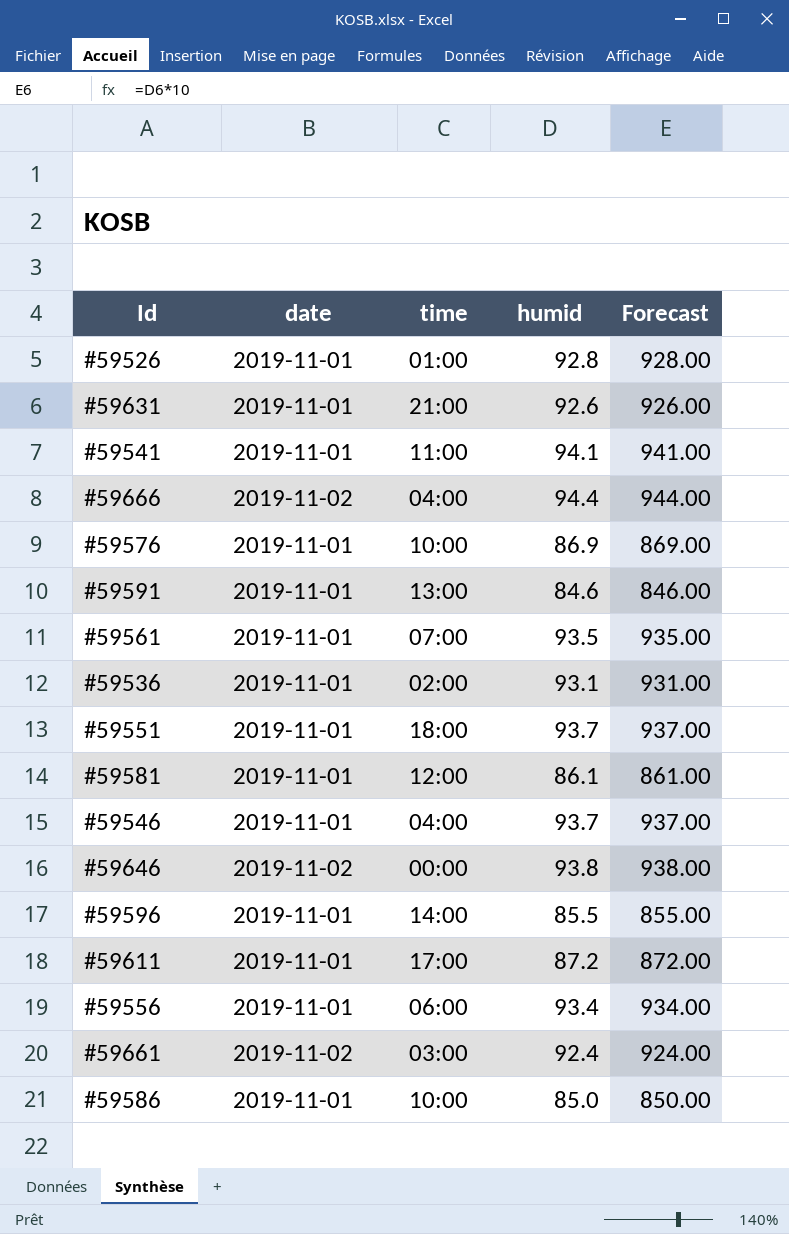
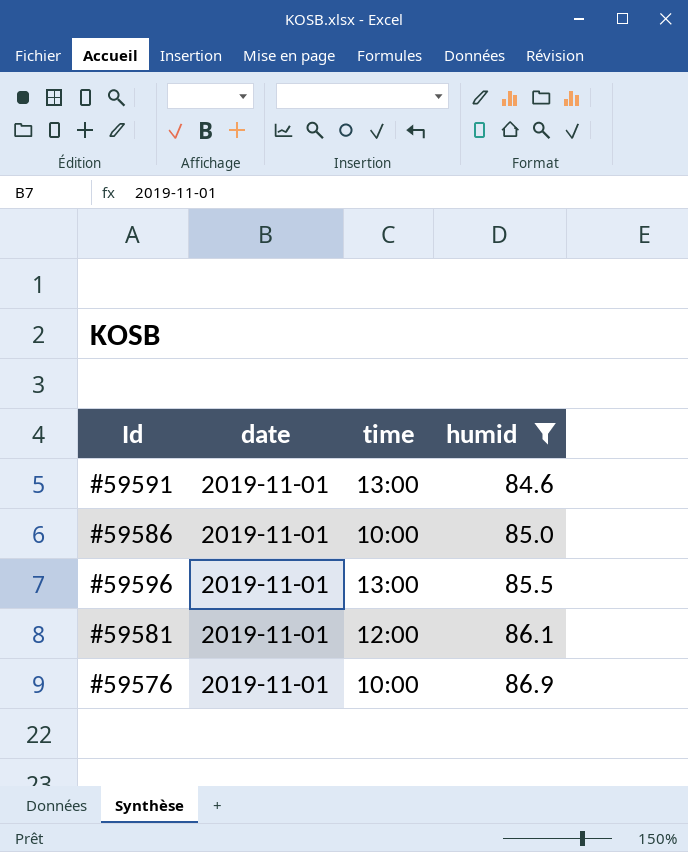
filter: none -> humid <= 86.9
row order: none -> humid ascending
column Forecast | formula: [humid] * 10 -> none
#59596 | time: 14:00 -> 13:00

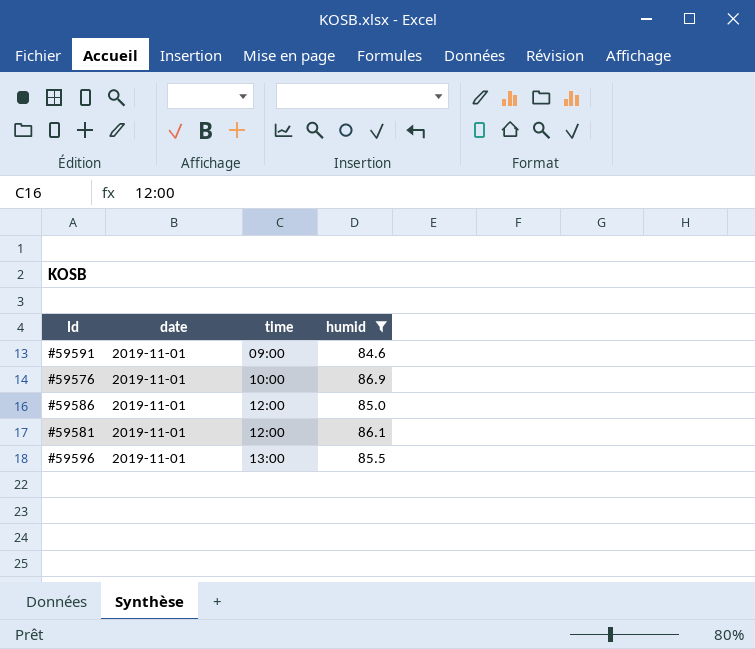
row order: humid ascending -> time ascending
#59591 | time: 13:00 -> 09:00
#59586 | time: 10:00 -> 12:00

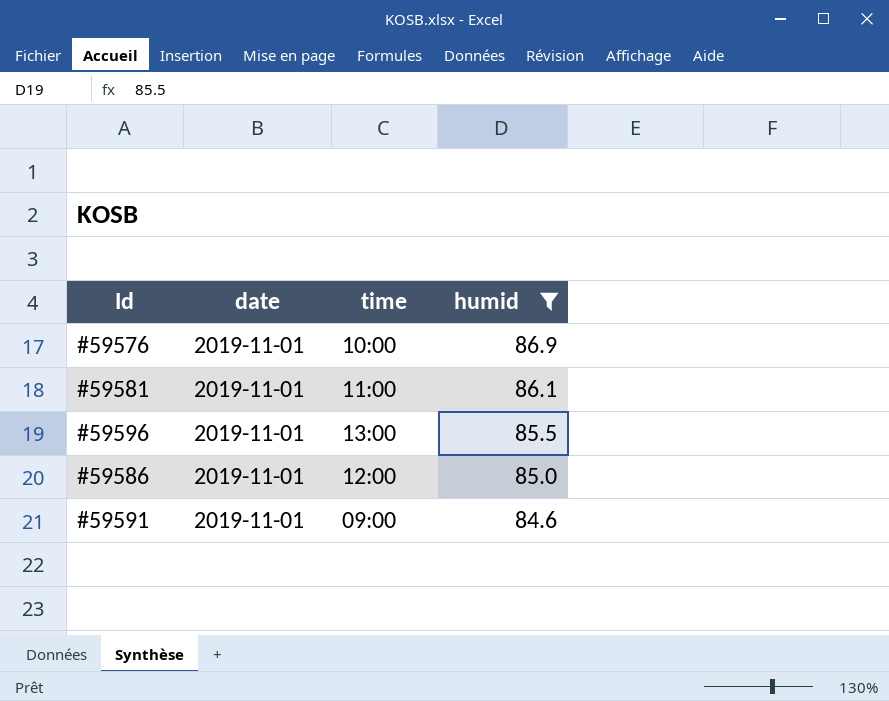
row order: time ascending -> humid descending
#59581 | time: 12:00 -> 11:00

